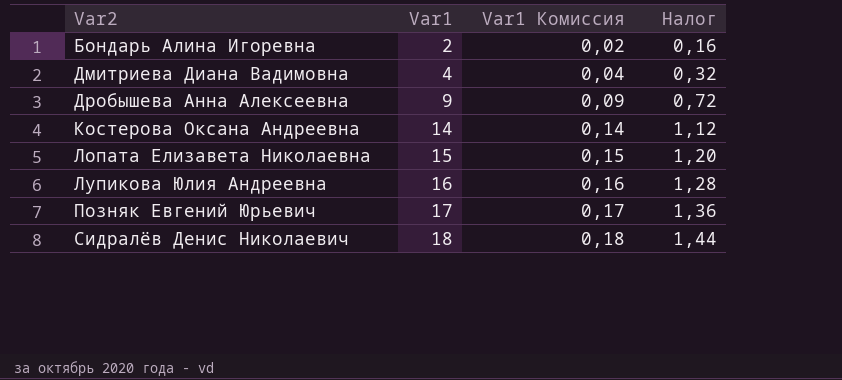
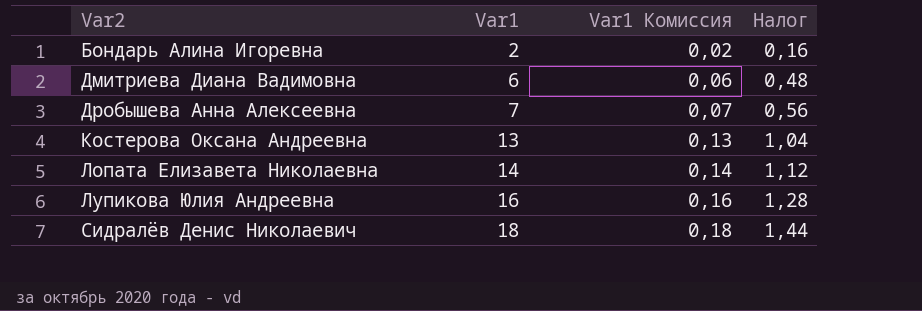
row Позняк Евгений Юрьевич: 17 | 0,17 | 1,36 -> none
Дмитриева Диана Вадимовна | Var1: 4 -> 6
Дмитриева Диана Вадимовна | Var1 Комиссия: 0,04 -> 0,06
Дмитриева Диана Вадимовна | Налог: 0,32 -> 0,48
Дробышева Анна Алексеевна | Var1: 9 -> 7
Дробышева Анна Алексеевна | Var1 Комиссия: 0,09 -> 0,07
Дробышева Анна Алексеевна | Налог: 0,72 -> 0,56
Костерова Оксана Андреевна | Var1: 14 -> 13
Костерова Оксана Андреевна | Var1 Комиссия: 0,14 -> 0,13
Костерова Оксана Андреевна | Налог: 1,12 -> 1,04
Лопата Елизавета Николаевна | Var1: 15 -> 14
Лопата Елизавета Николаевна | Var1 Комиссия: 0,15 -> 0,14
Лопата Елизавета Николаевна | Налог: 1,20 -> 1,12

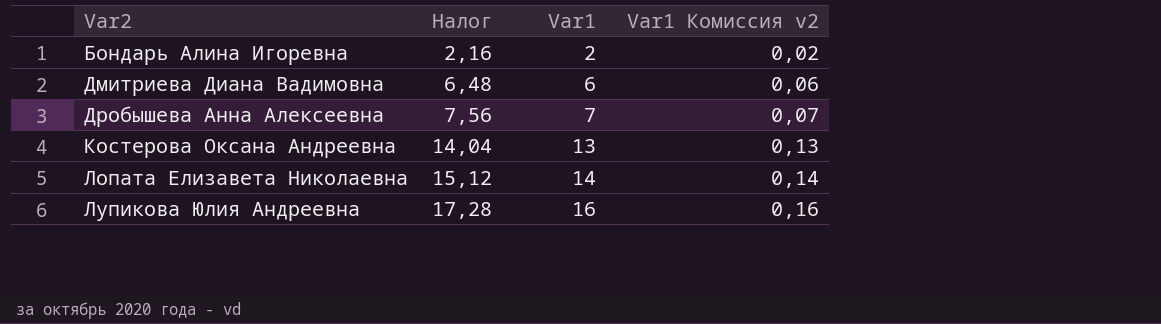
column Налог | formula: [Var1] * 0,08 -> [Var1] * 1,08
column Налог | position: 4 -> 2
column name: Var1 Комиссия -> Var1 Комиссия v2
row Сидралёв Денис Николаевич: 18 | 0,18 | 1,44 -> none

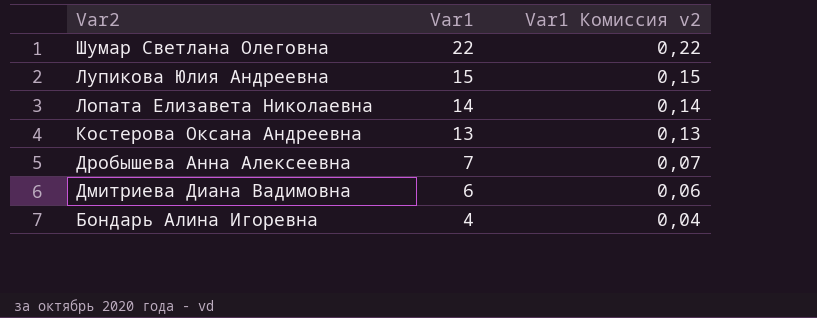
row order: Var2 ascending -> Var2 descending
column Налог | formula: [Var1] * 1,08 -> none
row Шумар Светлана Олеговна: none -> 22 | 0,22
Лупикова Юлия Андреевна | Var1: 16 -> 15
Лупикова Юлия Андреевна | Var1 Комиссия v2: 0,16 -> 0,15
Бондарь Алина Игоревна | Var1: 2 -> 4
Бондарь Алина Игоревна | Var1 Комиссия v2: 0,02 -> 0,04

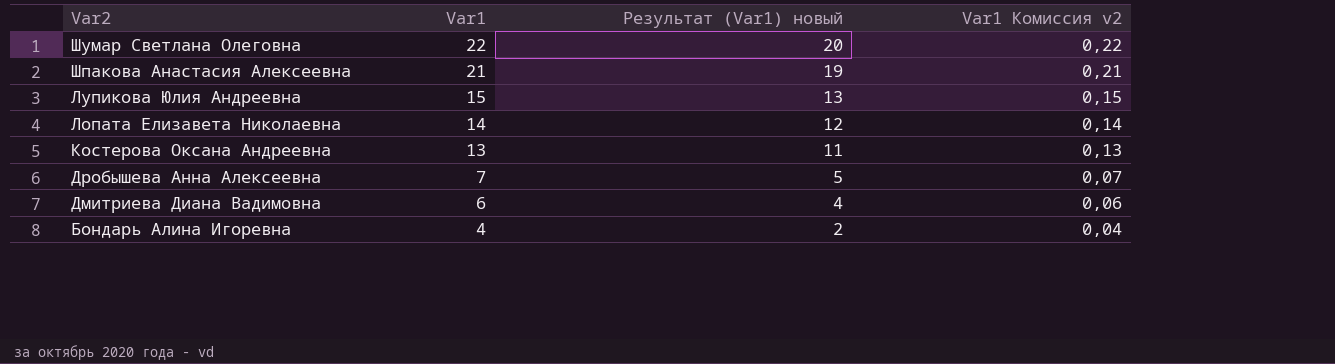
column Результат (Var1) новый | formula: none -> [Var1] - 2
row Шпакова Анастасия Алексеевна: none -> 21 | 19 | 0,21

